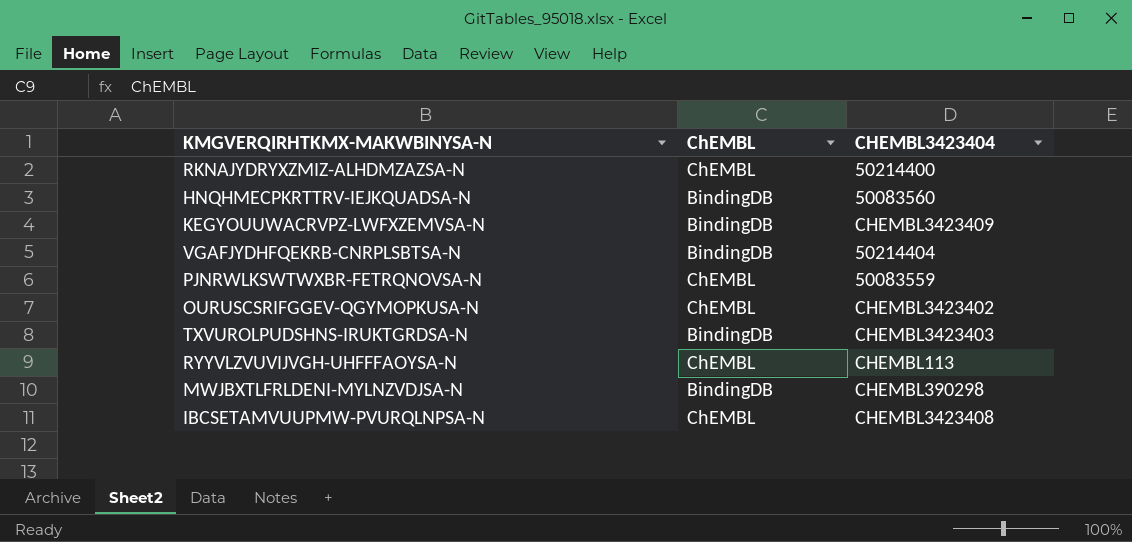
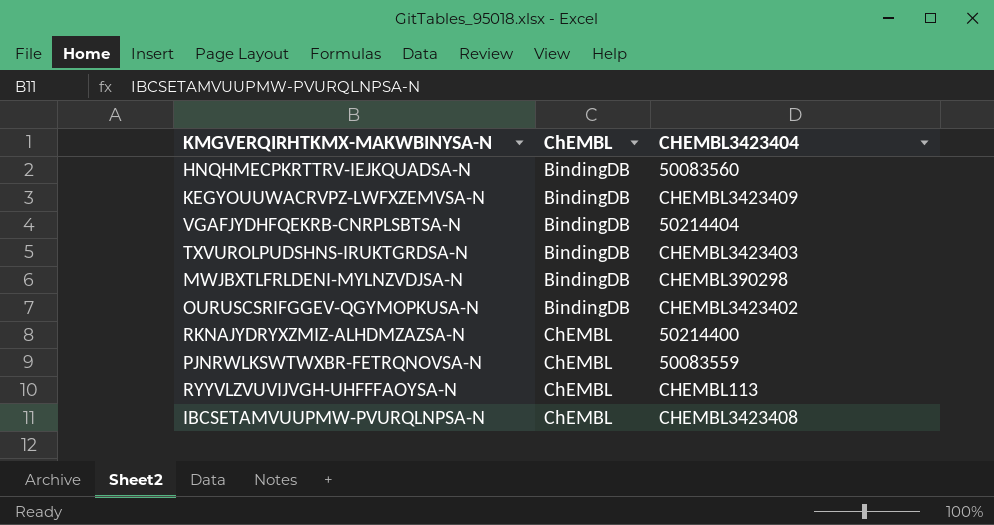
row order: none -> ChEMBL ascending
OURUSCSRIFGGEV-QGYMOPKUSA-N | ChEMBL: ChEMBL -> BindingDB

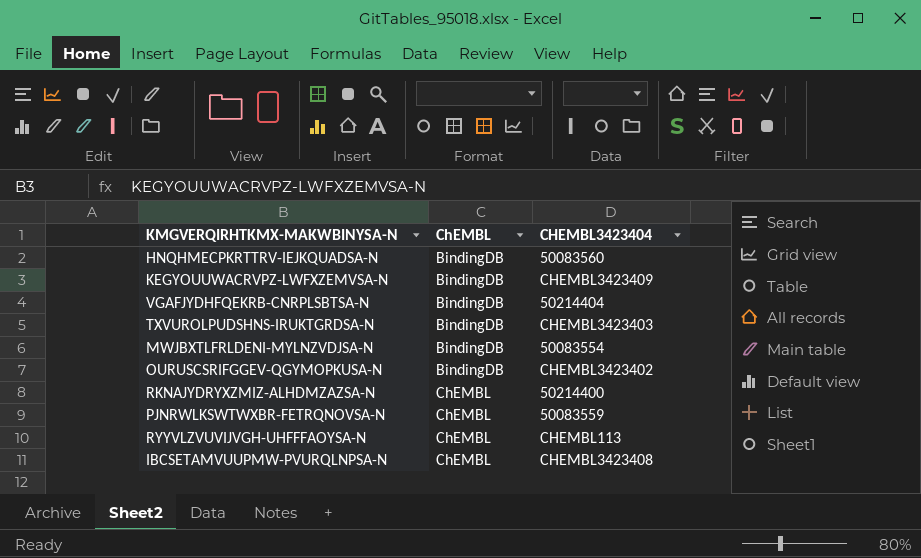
MWJBXTLFRLDENI-MYLNZVDJSA-N | CHEMBL3423404: CHEMBL390298 -> 50083554

